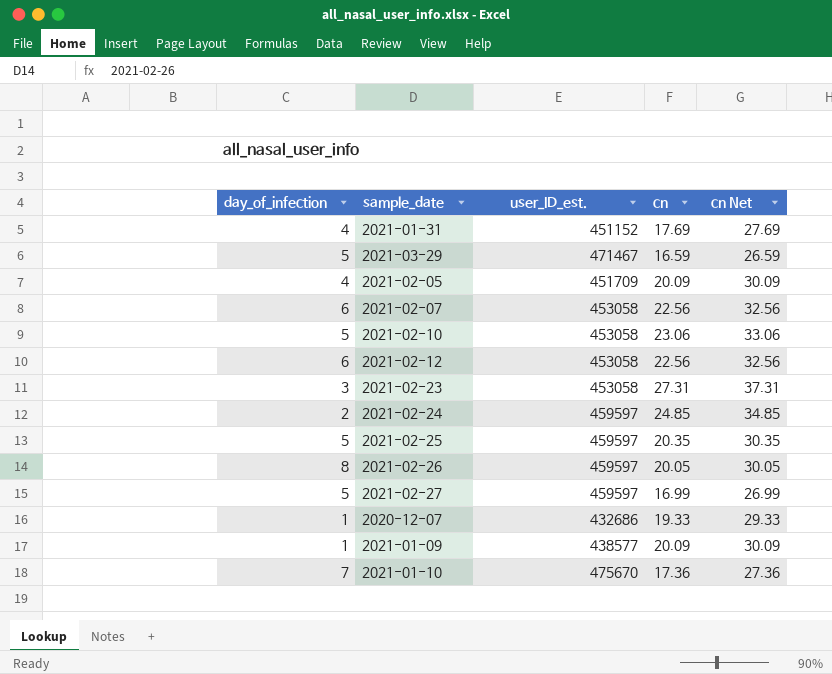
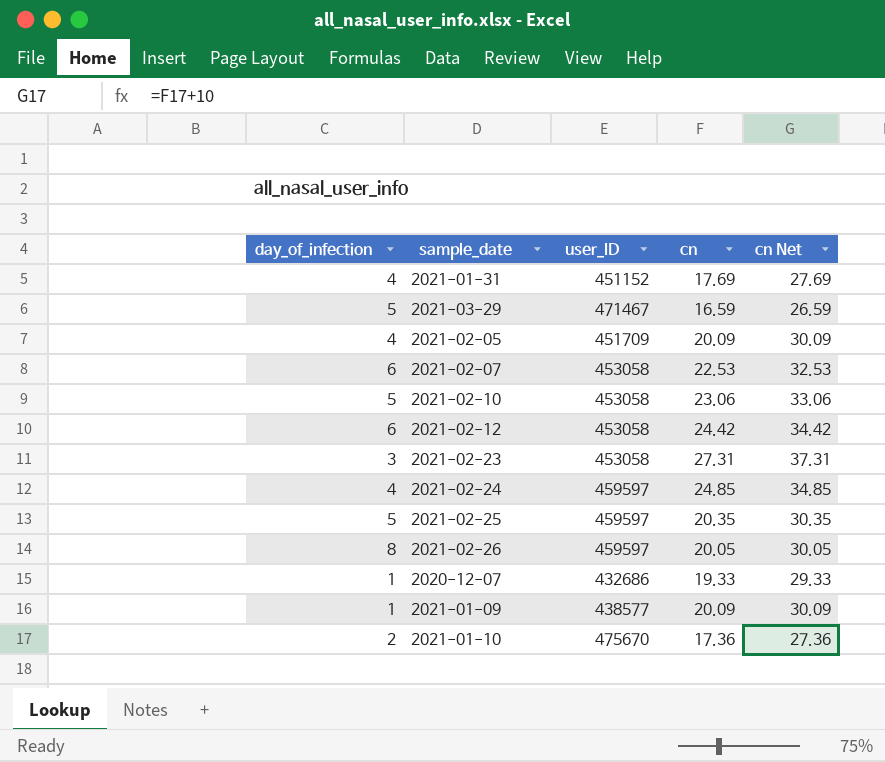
column name: user_ID_est. -> user_ID
row 2021-02-27: 5 | 459597 | 16.99 | 26.99 -> none
2021-02-07 | cn: 22.56 -> 22.53
2021-02-07 | cn Net: 32.56 -> 32.53
2021-02-12 | cn: 22.56 -> 24.42
2021-02-12 | cn Net: 32.56 -> 34.42
2021-02-24 | day_of_infection: 2 -> 4
2021-01-10 | day_of_infection: 7 -> 2

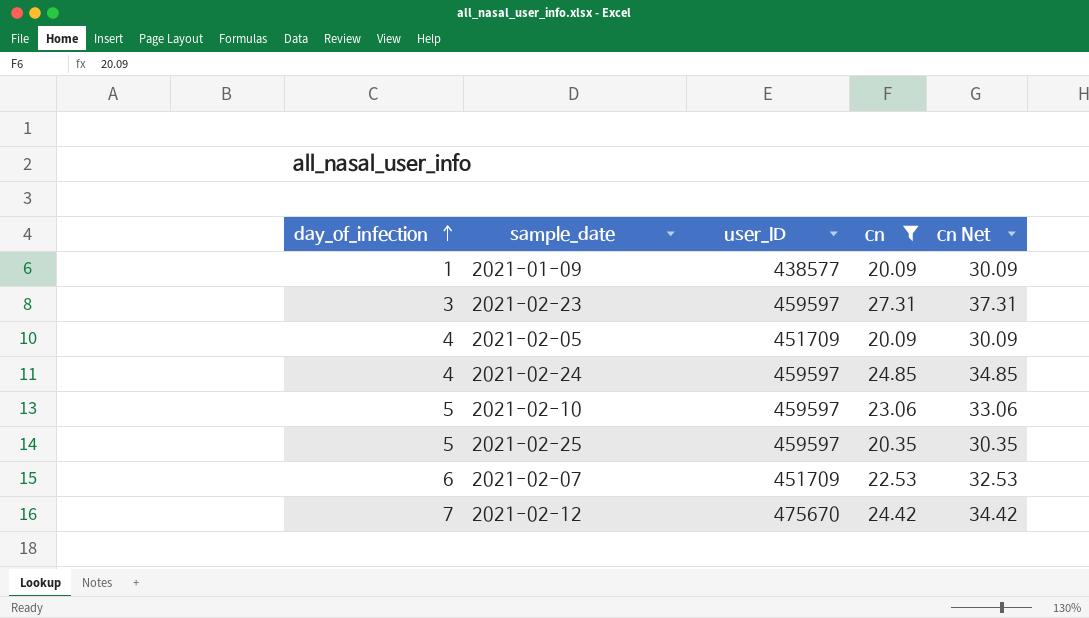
filter: none -> cn >= 20.09
row order: none -> day_of_infection ascending
2021-02-23 | user_ID: 453058 -> 459597
2021-02-10 | user_ID: 453058 -> 459597
2021-02-07 | user_ID: 453058 -> 451709
2021-02-12 | day_of_infection: 6 -> 7
2021-02-12 | user_ID: 453058 -> 475670

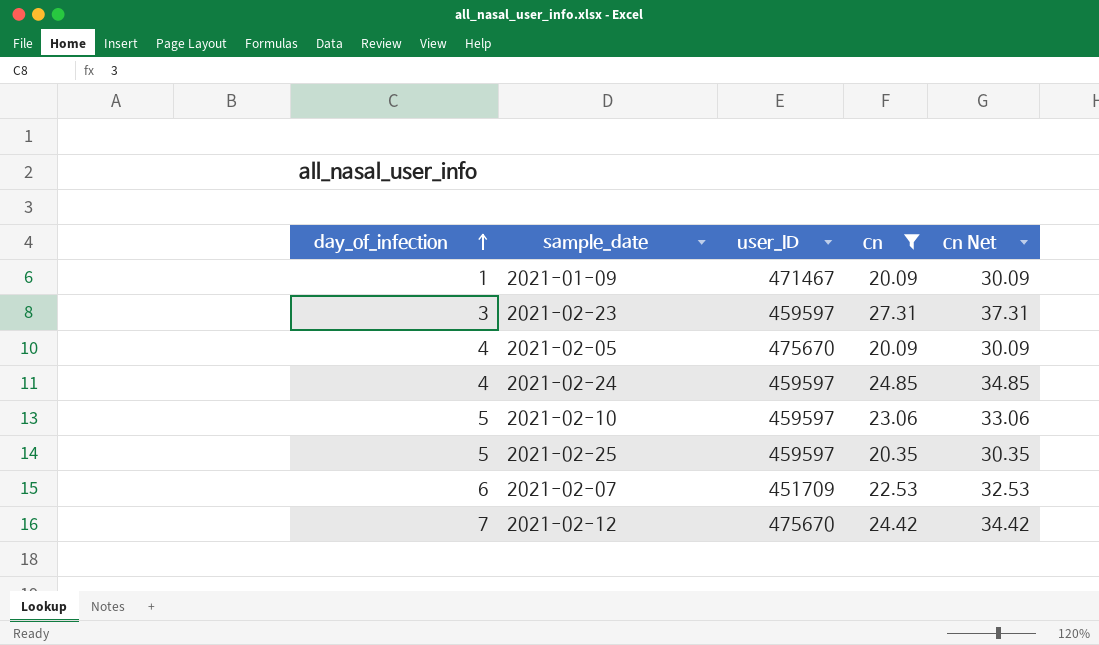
2021-01-09 | user_ID: 438577 -> 471467
2021-02-05 | user_ID: 451709 -> 475670

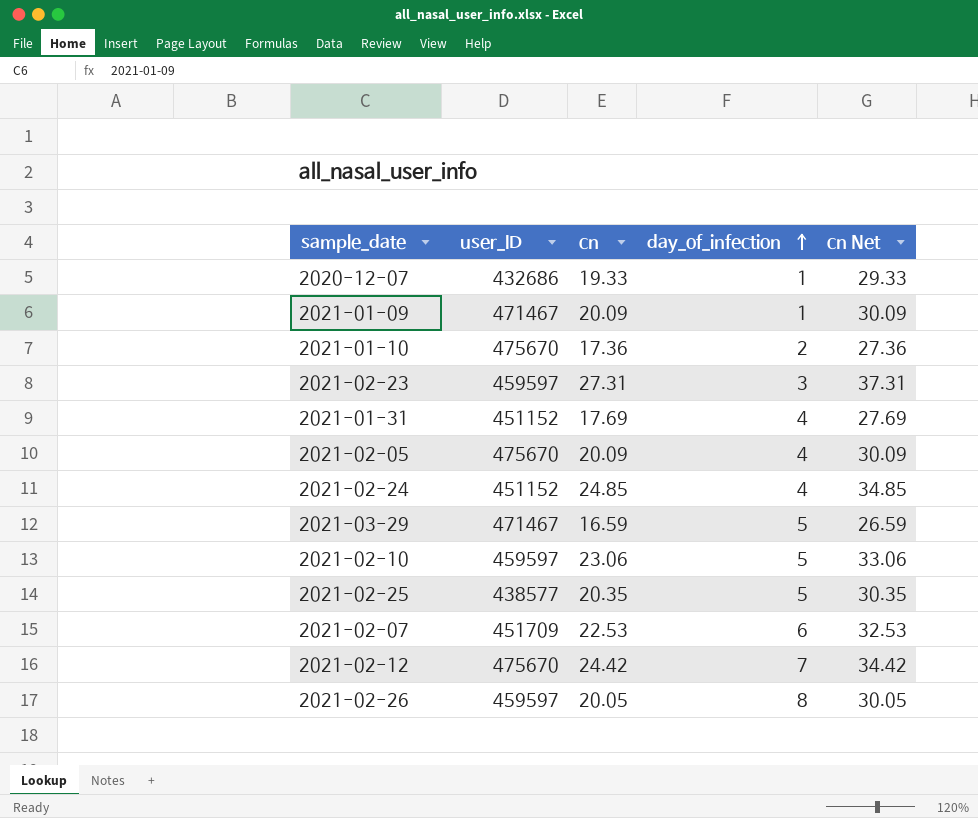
filter: cn >= 20.09 -> none
column day_of_infection | position: 1 -> 4
2021-02-24 | user_ID: 459597 -> 451152
2021-02-25 | user_ID: 459597 -> 438577

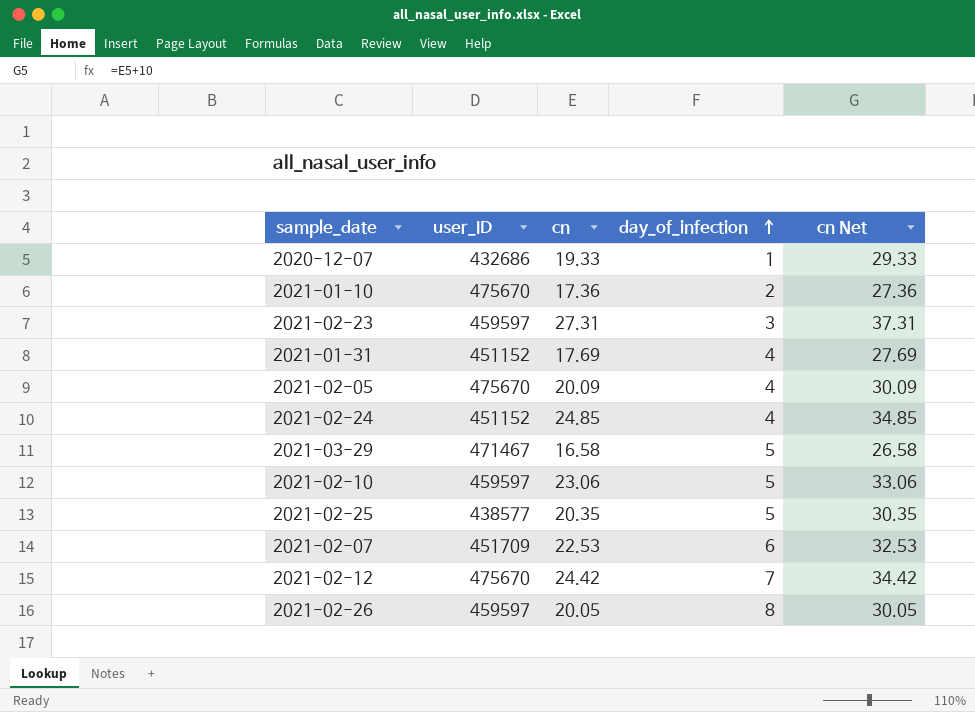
row 2021-01-09: 471467 | 20.09 | 1 | 30.09 -> none
2021-03-29 | cn: 16.59 -> 16.58
2021-03-29 | cn Net: 26.59 -> 26.58

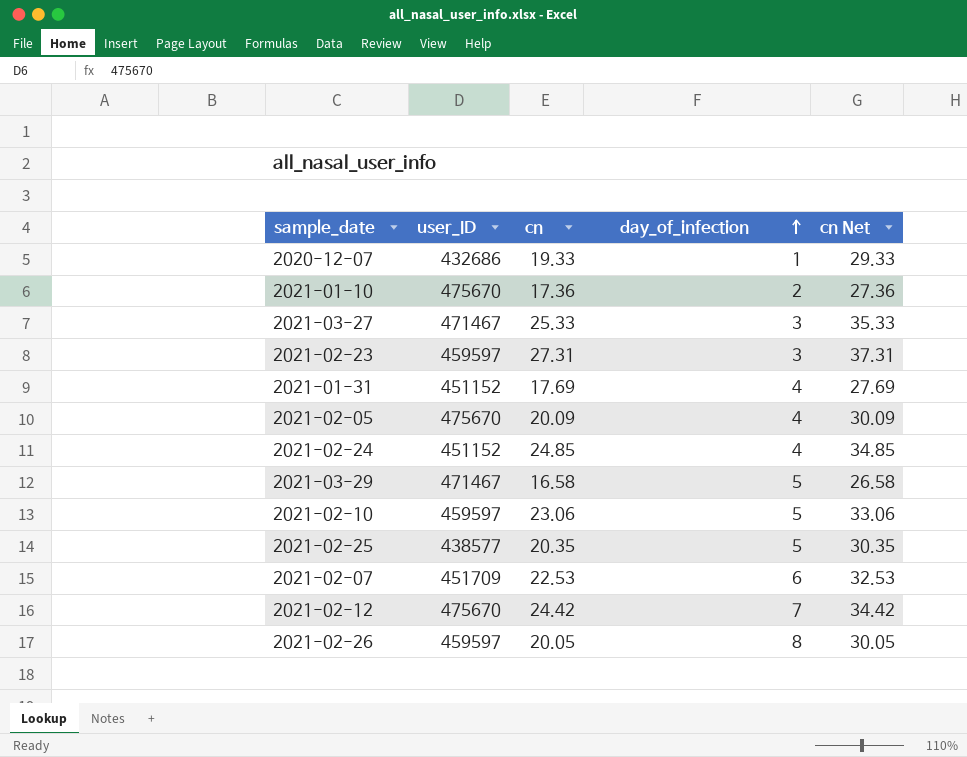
row 2021-03-27: none -> 471467 | 25.33 | 3 | 35.33

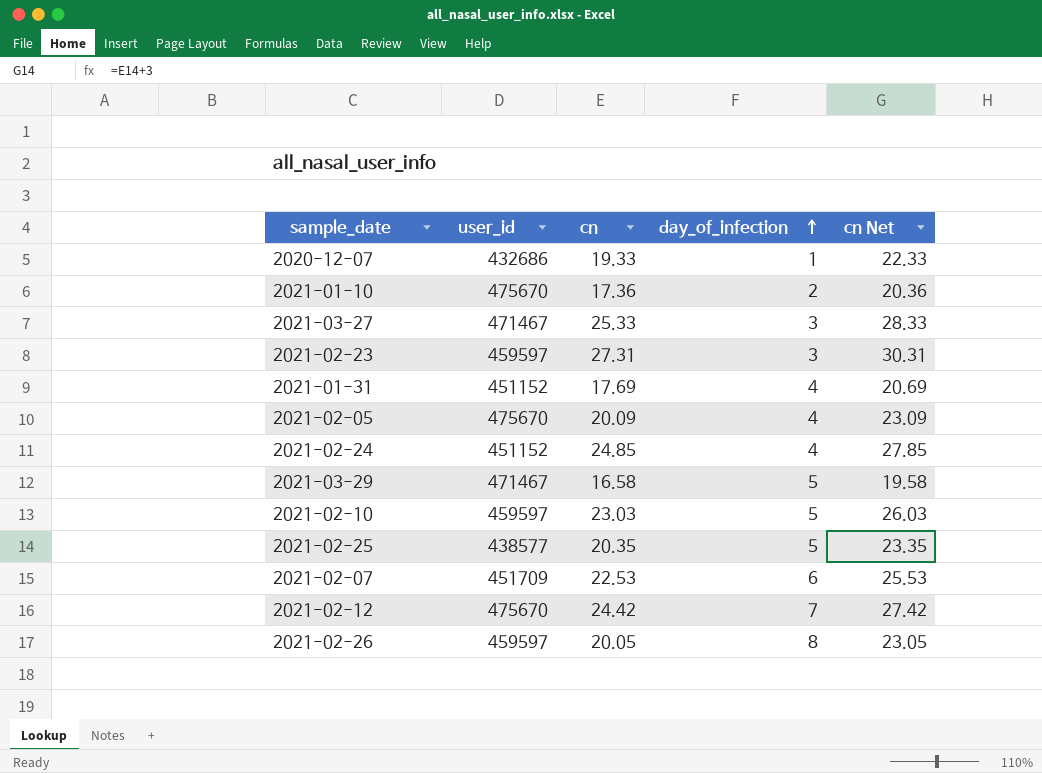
column name: user_ID -> user_id
column cn Net | formula: [cn] + 10 -> [cn] + 3
2021-02-10 | cn: 23.06 -> 23.03

